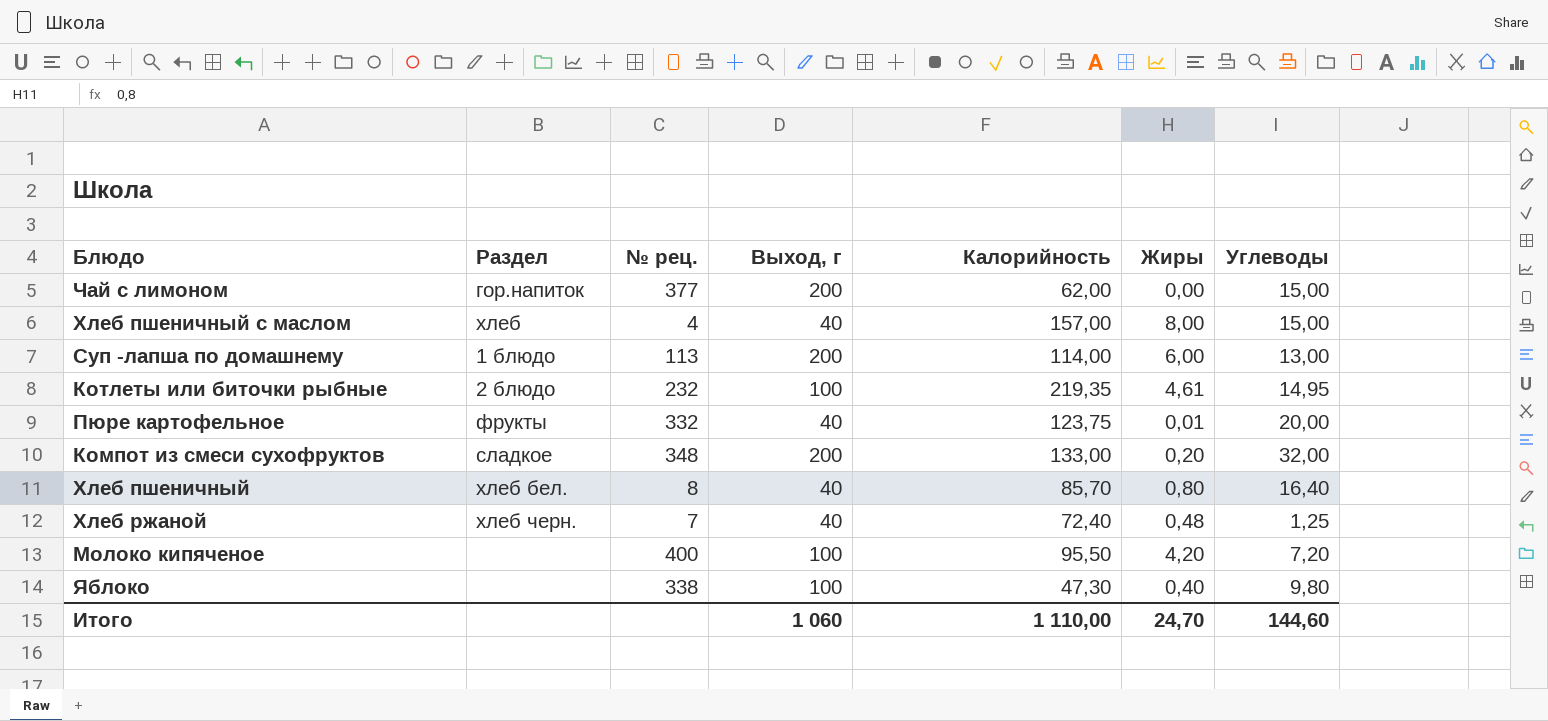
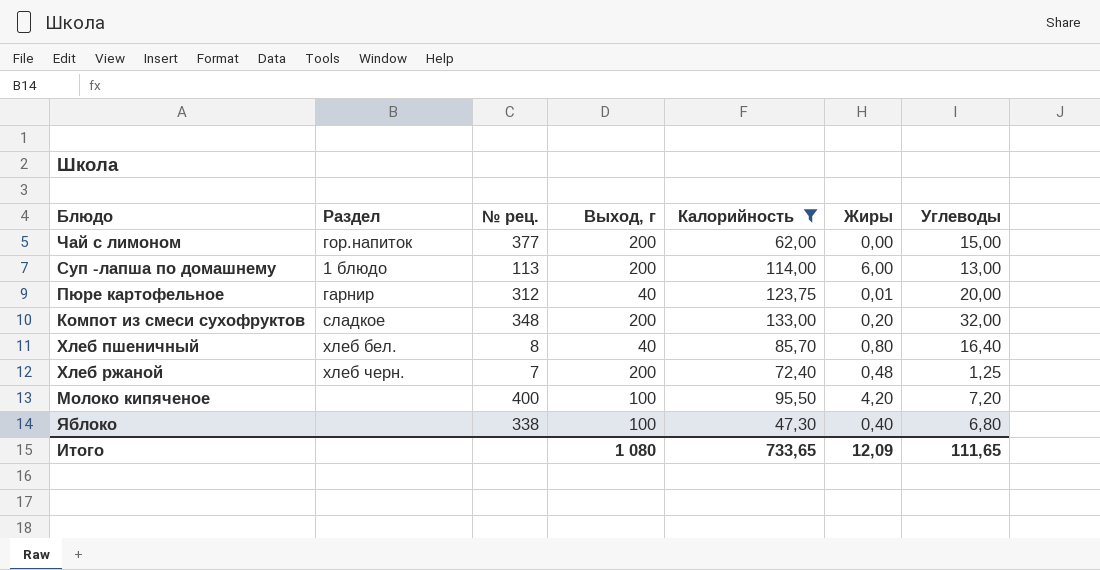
filter: none -> Калорийность <= 133,00
Пюре картофельное | Раздел: фрукты -> гарнир
Пюре картофельное | № рец.: 332 -> 312
Хлеб ржаной | Выход, г: 40 -> 200
Яблоко | Углеводы: 9,80 -> 6,80
Итого | Выход, г: 1 060 -> 1 080
Итого | Калорийность: 1 110,00 -> 733,65
Итого | Жиры: 24,70 -> 12,09
Итого | Углеводы: 144,60 -> 111,65

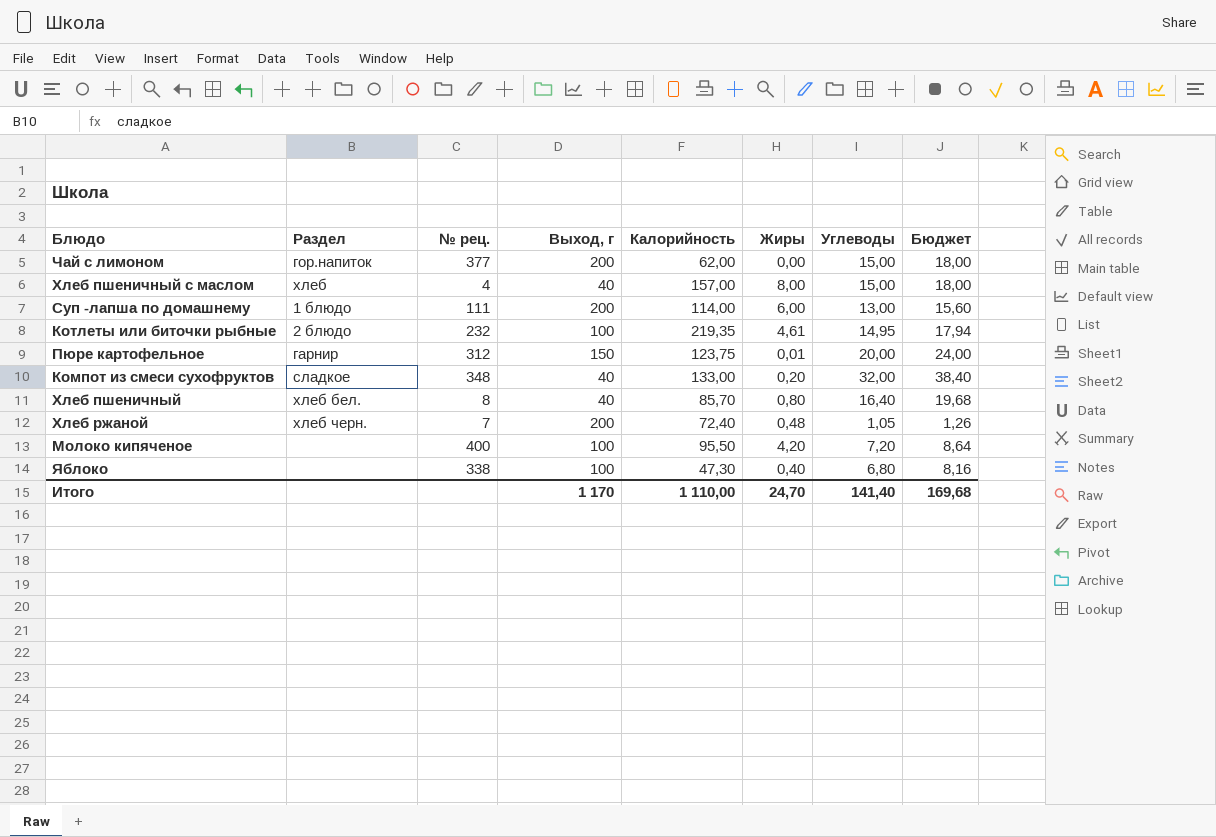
filter: Калорийность <= 133,00 -> none
column Бюджет | formula: none -> [Углеводы] * 1,2
Суп -лапша по домашнему | № рец.: 113 -> 111
Пюре картофельное | Выход, г: 40 -> 150
Компот из смеси сухофруктов | Выход, г: 200 -> 40
Хлеб ржаной | Углеводы: 1,25 -> 1,05
Итого | Выход, г: 1 080 -> 1 170
Итого | Калорийность: 733,65 -> 1 110,00
Итого | Жиры: 12,09 -> 24,70
Итого | Углеводы: 111,65 -> 141,40

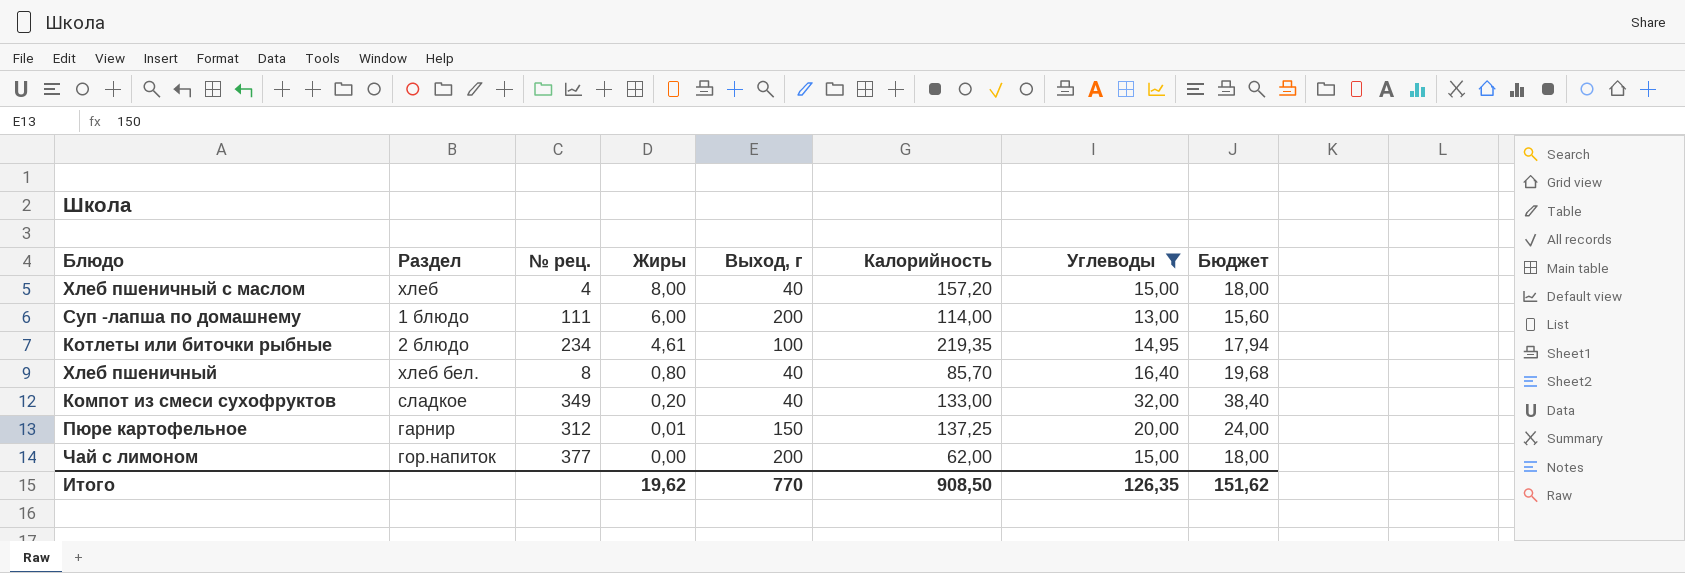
filter: none -> Углеводы >= 13,00
row order: none -> Жиры descending
column Жиры | position: 6 -> 4
Хлеб пшеничный с маслом | Калорийность: 157,00 -> 157,20
Котлеты или биточки рыбные | № рец.: 232 -> 234
Компот из смеси сухофруктов | № рец.: 348 -> 349
Пюре картофельное | Калорийность: 123,75 -> 137,25
Итого | Жиры: 24,70 -> 19,62
Итого | Выход, г: 1 170 -> 770
Итого | Калорийность: 1 110,00 -> 908,50
Итого | Углеводы: 141,40 -> 126,35
Итого | Бюджет: 169,68 -> 151,62

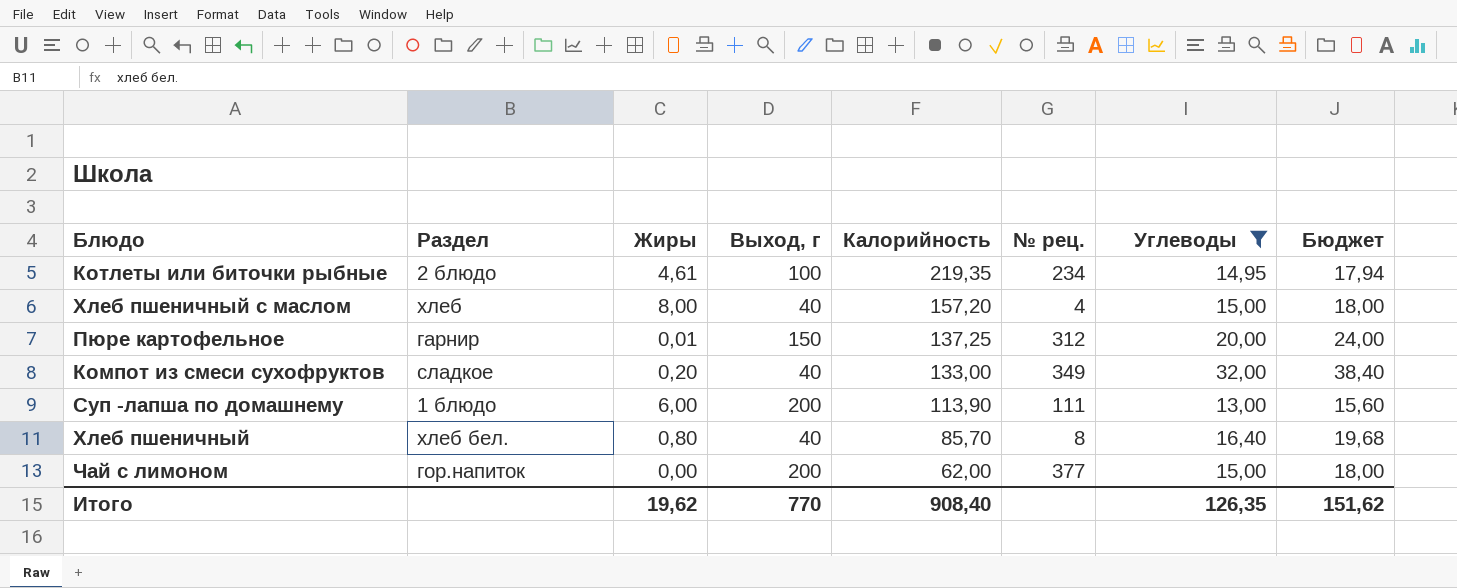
row order: Жиры descending -> Калорийность descending
column № рец. | position: 3 -> 6
Суп -лапша по домашнему | Калорийность: 114,00 -> 113,90
Итого | Калорийность: 908,50 -> 908,40

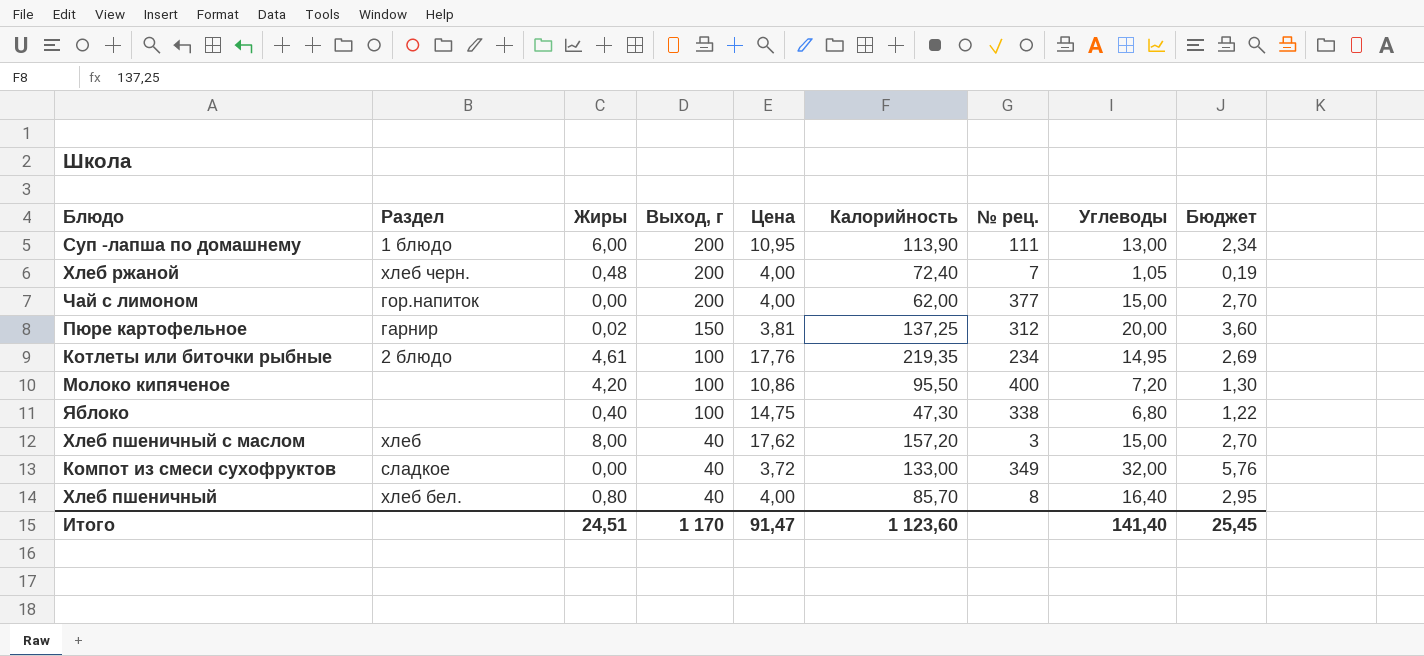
filter: Углеводы >= 13,00 -> none
row order: Калорийность descending -> Выход, г descending
column Цена | position: none -> 5
column Бюджет | formula: [Углеводы] * 1,2 -> [Углеводы] * 0,18
Пюре картофельное | Жиры: 0,01 -> 0,02
Хлеб пшеничный с маслом | № рец.: 4 -> 3
Компот из смеси сухофруктов | Жиры: 0,20 -> 0,00
Итого | Жиры: 19,62 -> 24,51
Итого | Выход, г: 770 -> 1 170
Итого | Калорийность: 908,40 -> 1 123,60
Итого | Углеводы: 126,35 -> 141,40
Итого | Бюджет: 151,62 -> 25,45

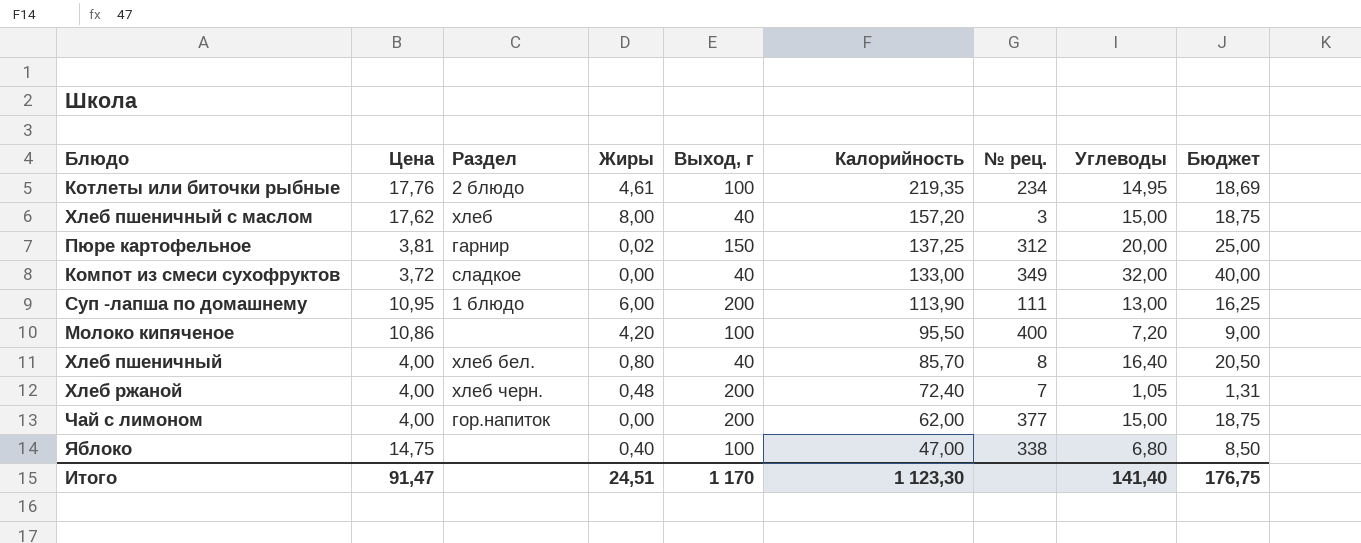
row order: Выход, г descending -> Калорийность descending
column Цена | position: 5 -> 2
column Бюджет | formula: [Углеводы] * 0,18 -> [Углеводы] * 1,25
Яблоко | Калорийность: 47,30 -> 47,00
Итого | Калорийность: 1 123,60 -> 1 123,30
Итого | Бюджет: 25,45 -> 176,75

